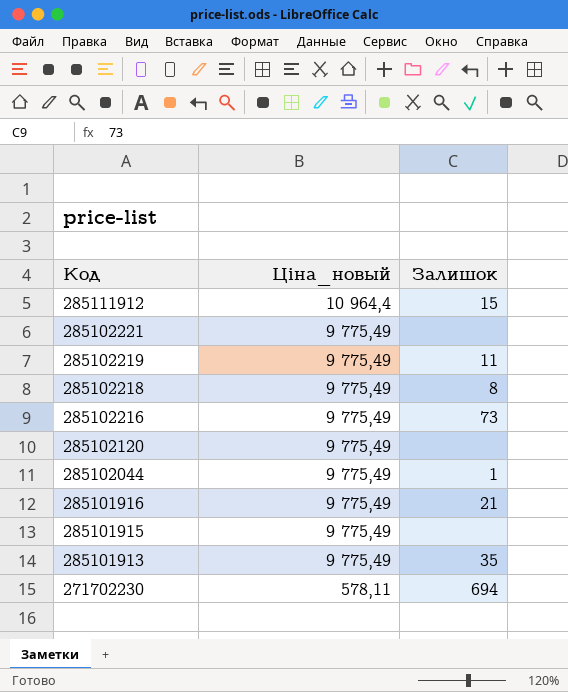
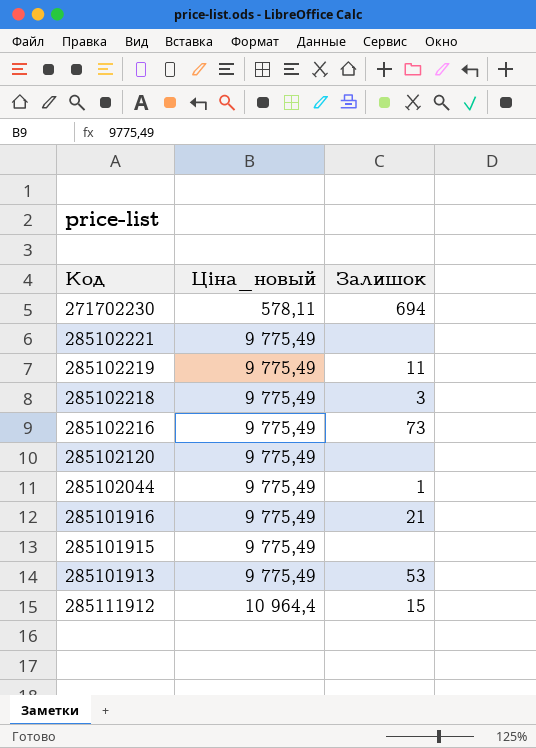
row order: Код descending -> Ціна_новый ascending
285102218 | Залишок: 8 -> 3
285101913 | Залишок: 35 -> 53

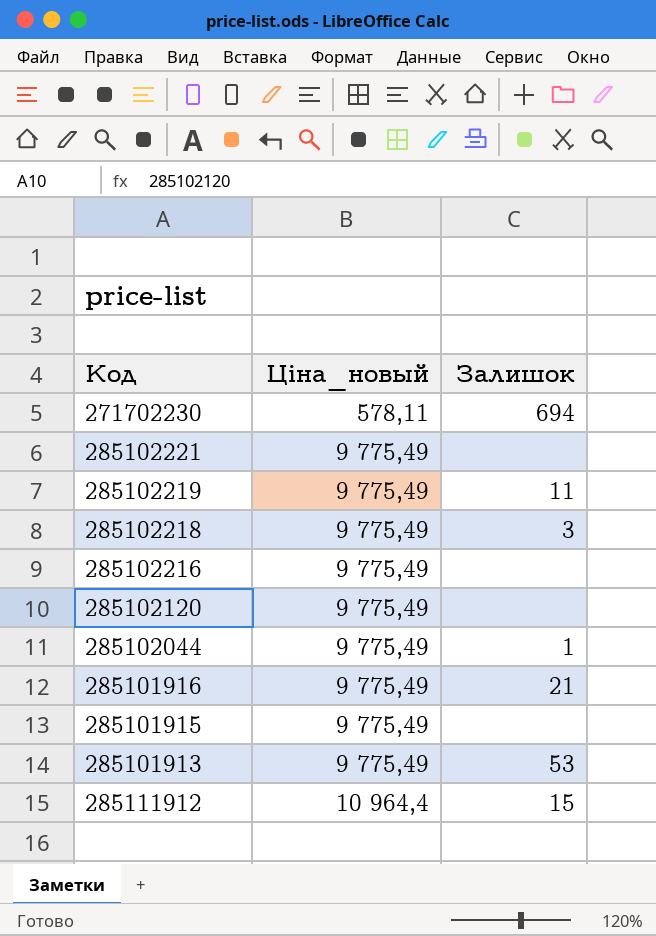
285102216 | Залишок: 73 -> none

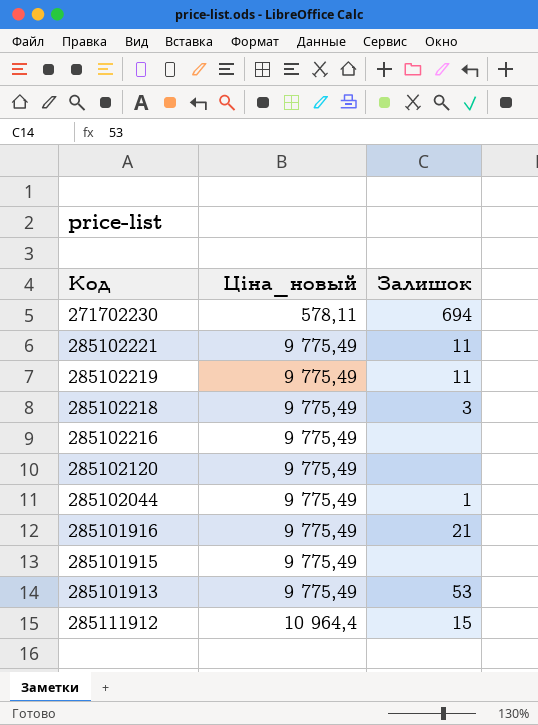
285102221 | Залишок: none -> 11

